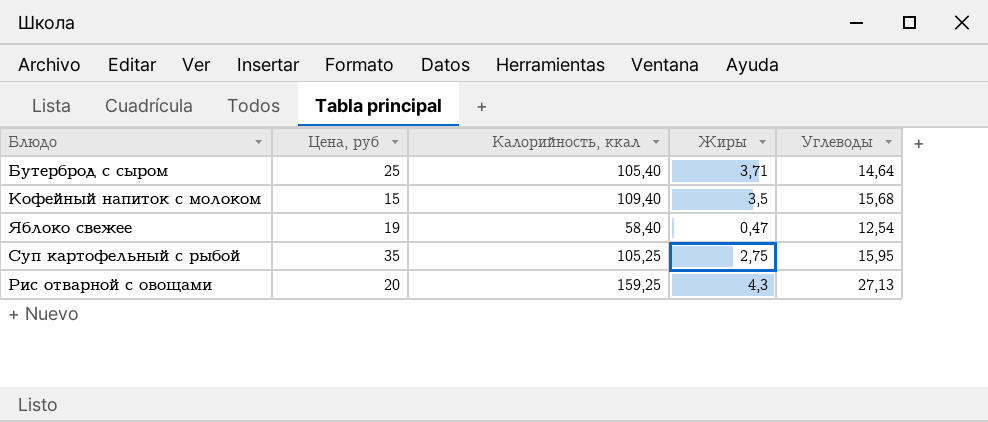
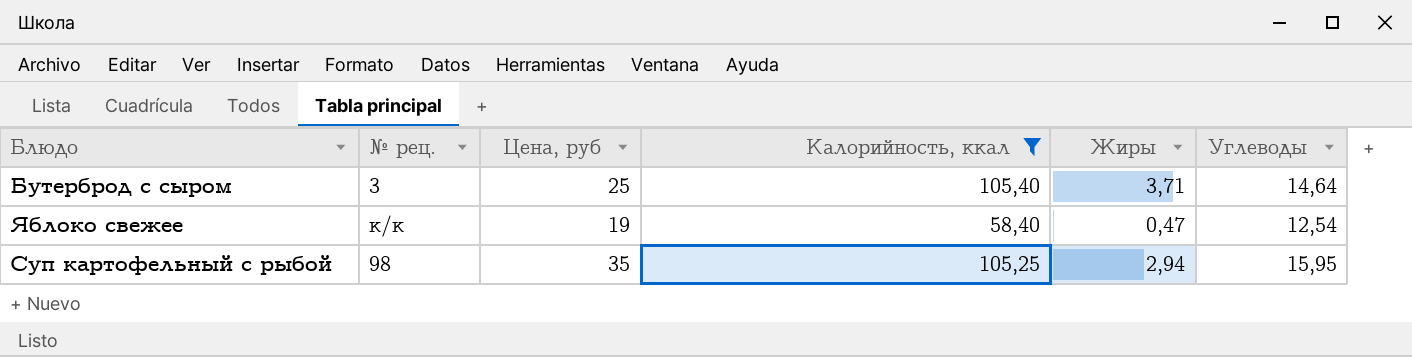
filter: none -> Калорийность, ккал <= 105,40
column № рец. | position: none -> 2
Суп картофельный с рыбой | Жиры: 2,75 -> 2,94

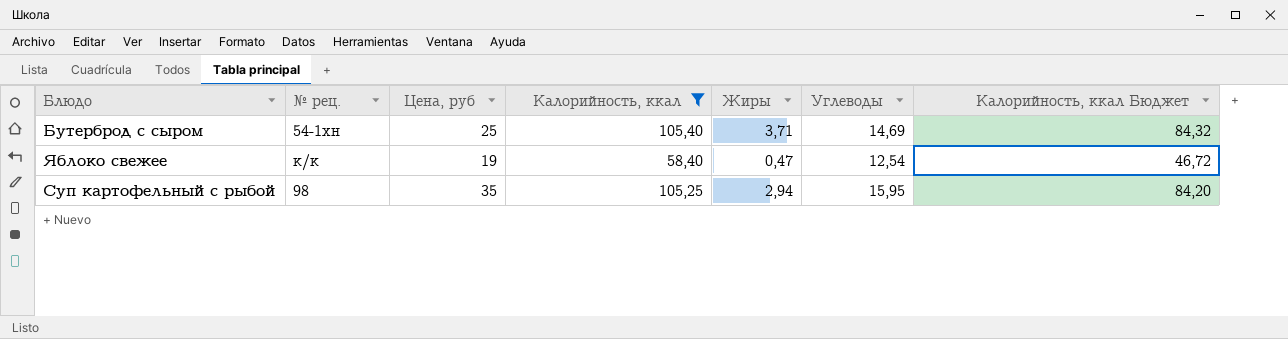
column Калорийность, ккал Бюджет | formula: none -> [Калорийность, ккал] * 0,8
Бутерброд с сыром | № рец.: 3 -> 54-1хн
Бутерброд с сыром | Углеводы: 14,64 -> 14,69

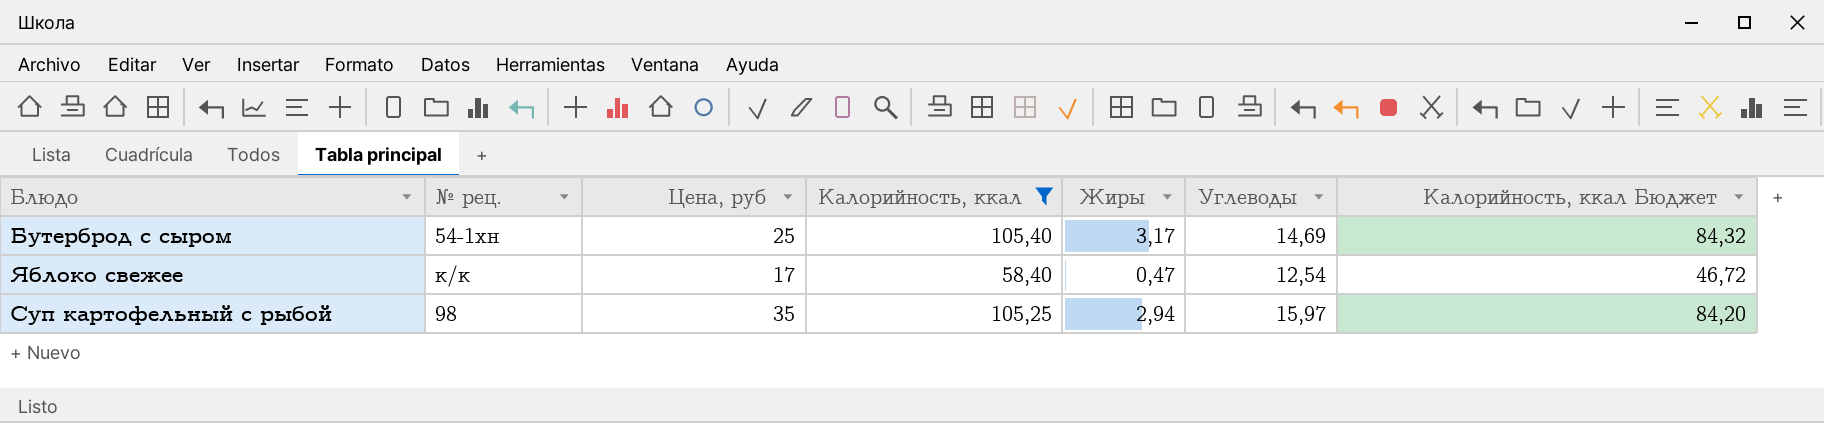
Бутерброд с сыром | Жиры: 3,71 -> 3,17
Яблоко свежее | Цена, руб: 19 -> 17
Суп картофельный с рыбой | Углеводы: 15,95 -> 15,97

